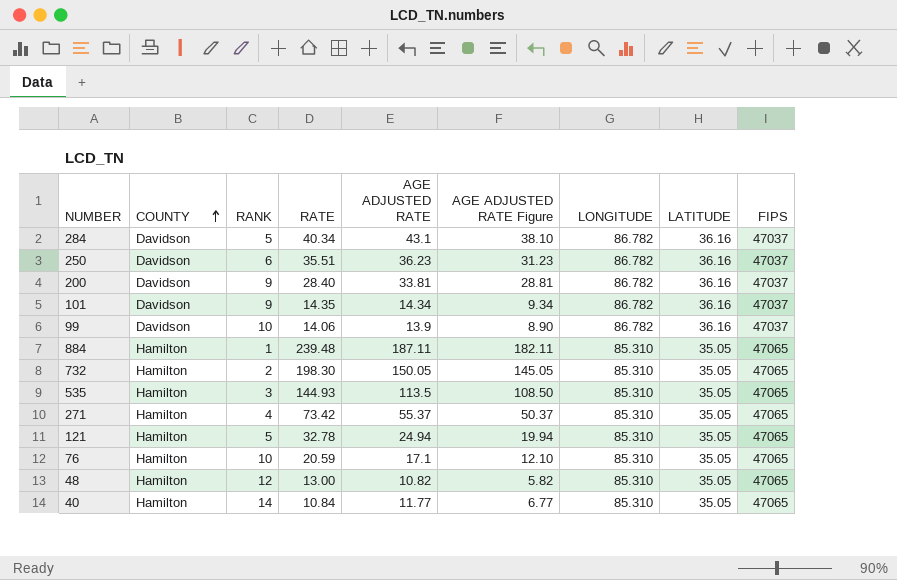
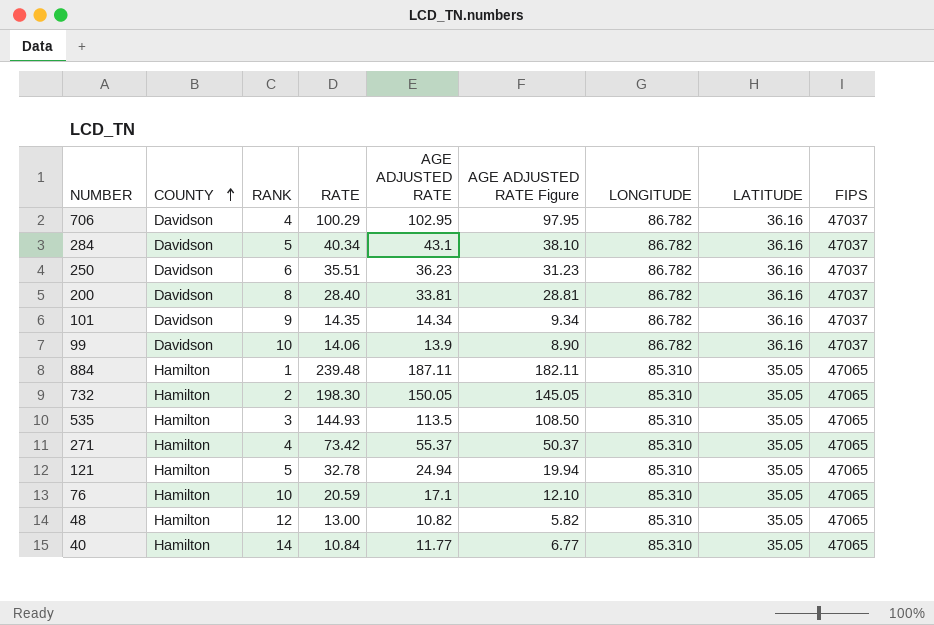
row 706: none -> Davidson | 4 | 100.29 | 102.95 | 97.95 | 86.782 | 36.16 | 47037
200 | RANK: 9 -> 8

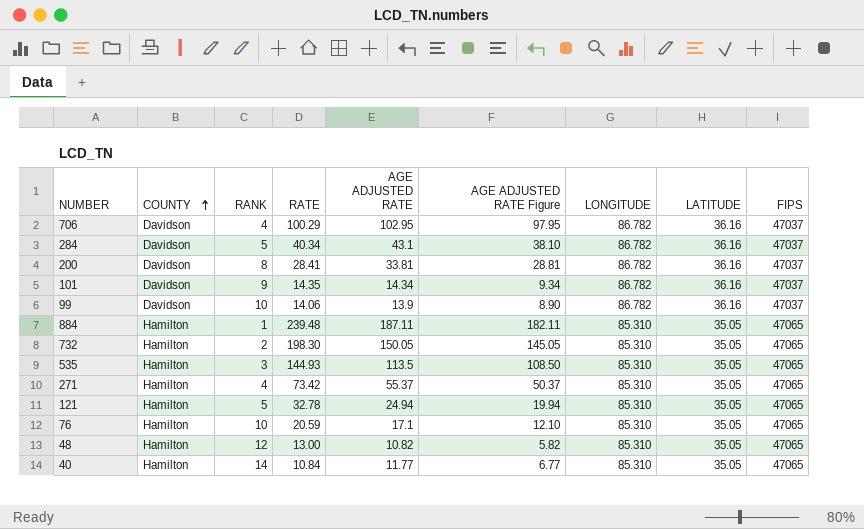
row 250: Davidson | 6 | 35.51 | 36.23 | 31.23 | 86.782 | 36.16 | 47037 -> none
200 | RATE: 28.40 -> 28.41

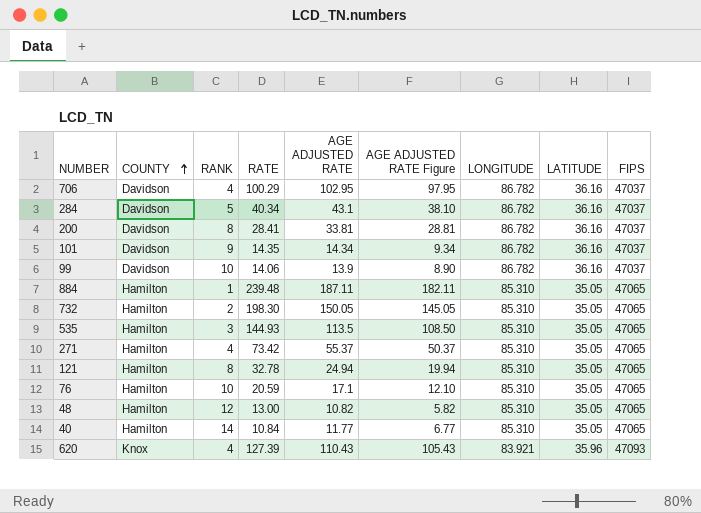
121 | RANK: 5 -> 8
row 620: none -> Knox | 4 | 127.39 | 110.43 | 105.43 | 83.921 | 35.96 | 47093

